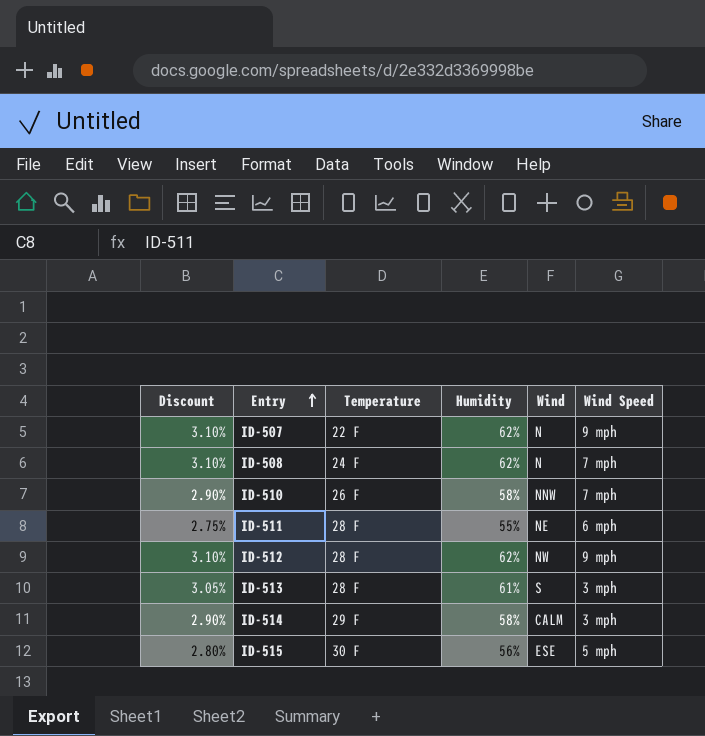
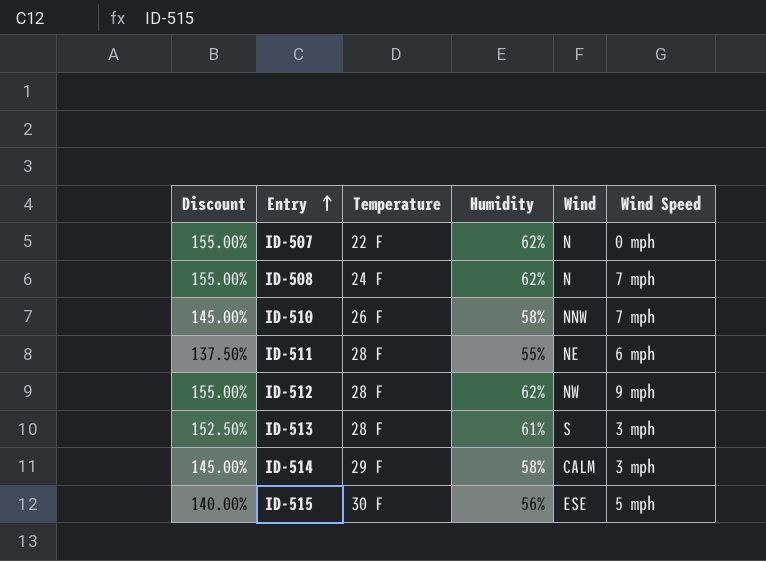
column Discount | formula: [Humidity] * 0.05 -> [Humidity] * 2.5
ID-507 | Wind Speed: 9 mph -> 0 mph

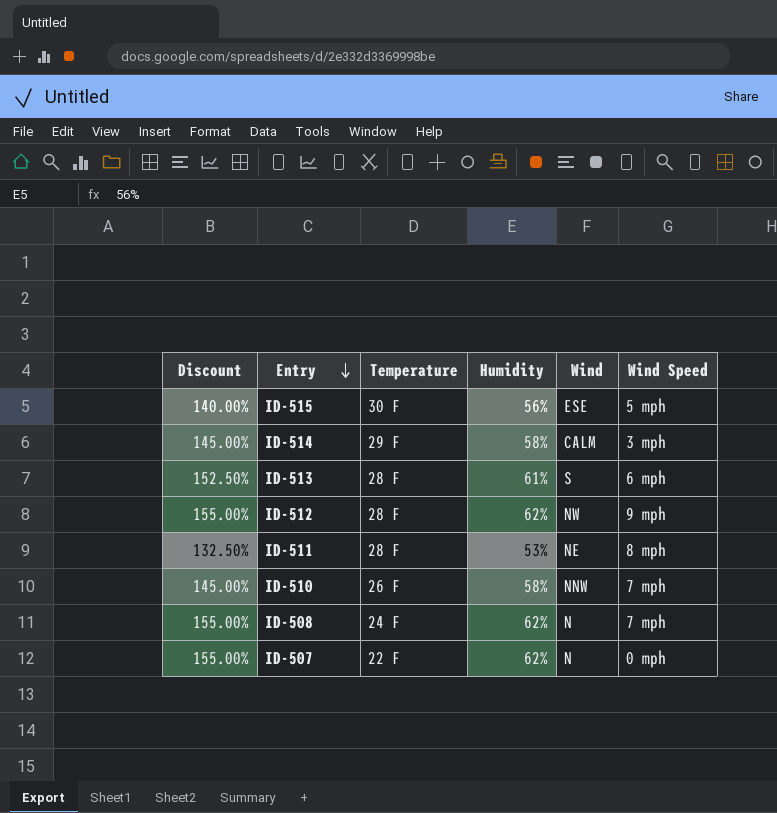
row order: Entry ascending -> Entry descending
ID-513 | Wind Speed: 3 mph -> 6 mph
ID-511 | Discount: 137.50% -> 132.50%
ID-511 | Humidity: 55% -> 53%
ID-511 | Wind Speed: 6 mph -> 8 mph

